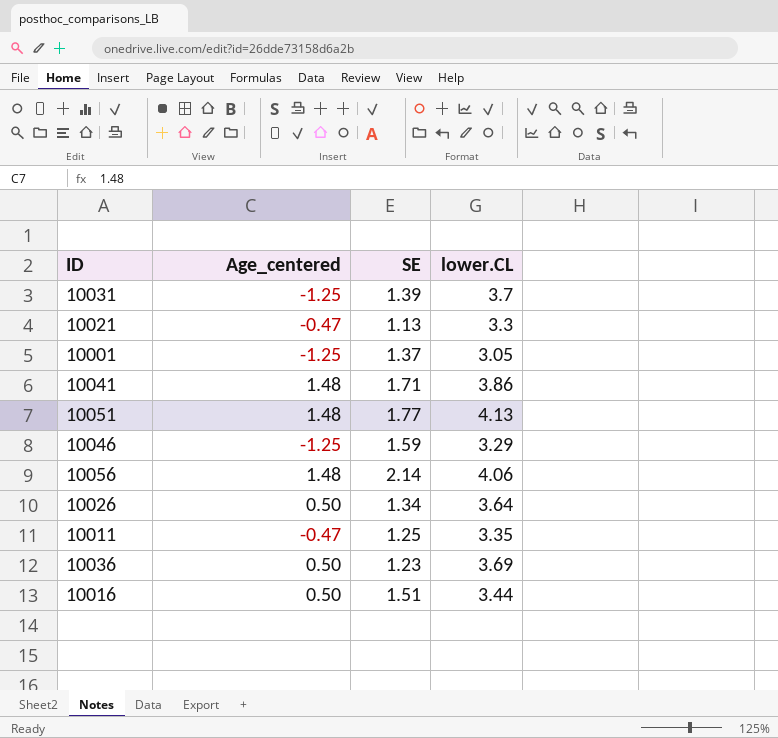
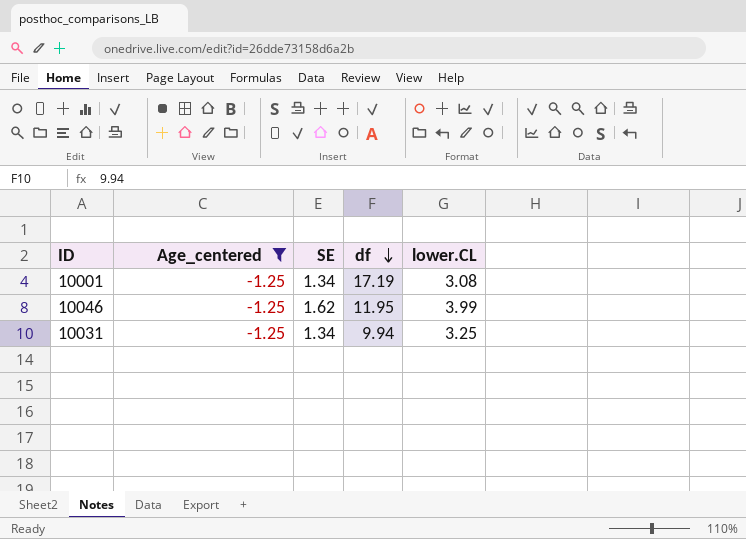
filter: none -> Age_centered = -1.25
row order: none -> df descending
column df | position: none -> 4
10001 | SE: 1.37 -> 1.34
10001 | lower.CL: 3.05 -> 3.08
10046 | SE: 1.59 -> 1.62
10046 | lower.CL: 3.29 -> 3.99
10031 | SE: 1.39 -> 1.34
10031 | lower.CL: 3.7 -> 3.25

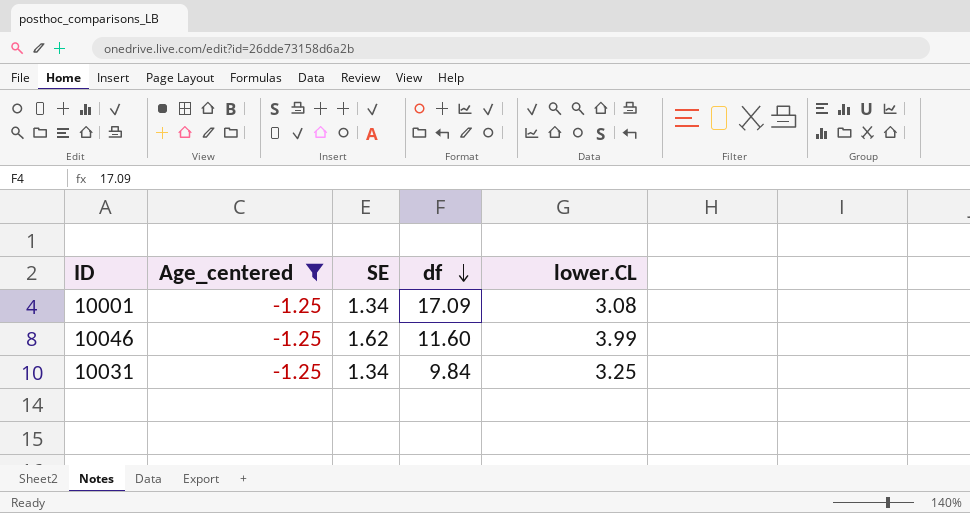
10001 | df: 17.19 -> 17.09
10046 | df: 11.95 -> 11.60
10031 | df: 9.94 -> 9.84

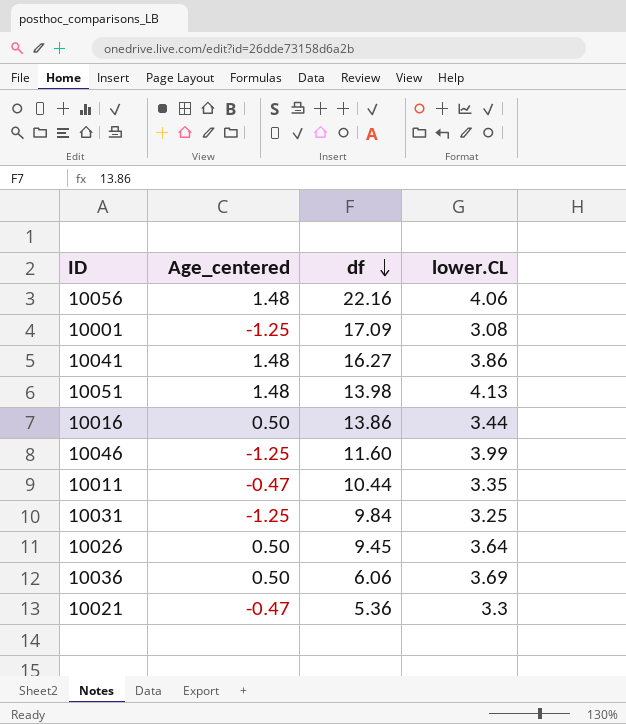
filter: Age_centered = -1.25 -> none
column SE | position: 3 -> none

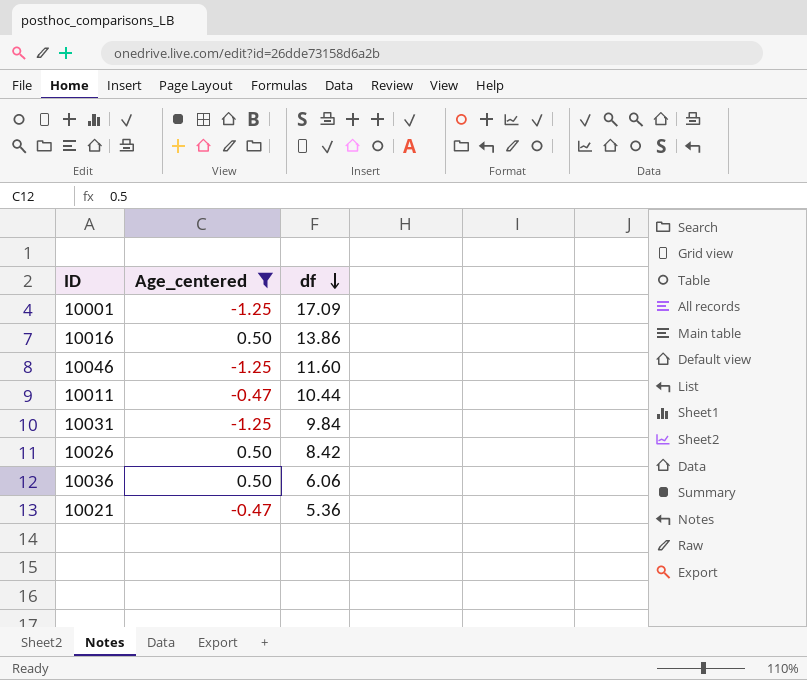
filter: none -> Age_centered != 1.48
column lower.CL | position: 4 -> none
10026 | df: 9.45 -> 8.42

